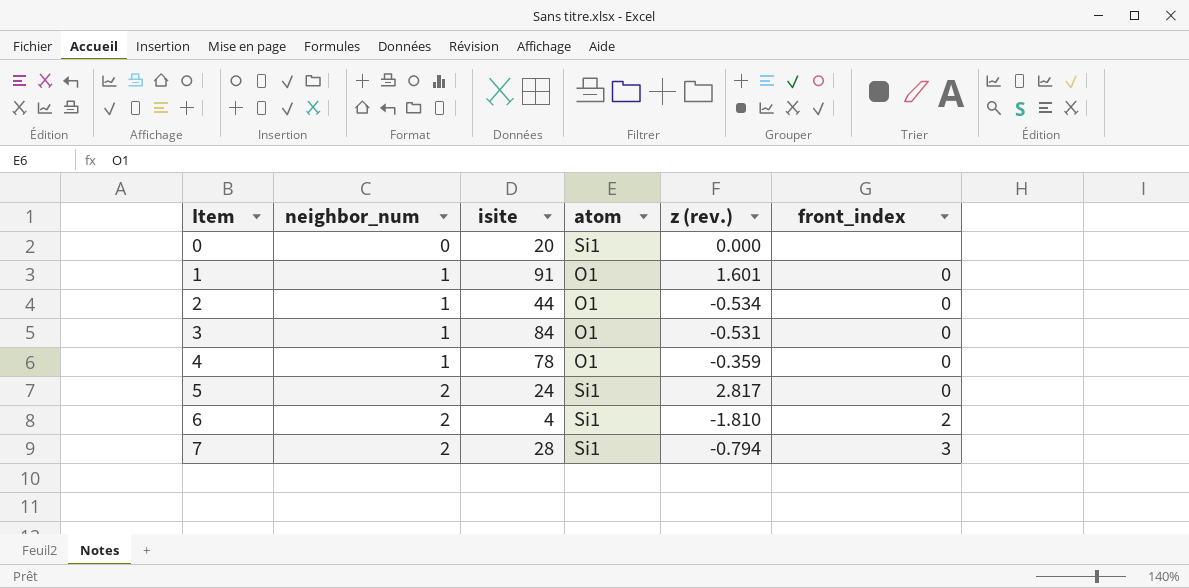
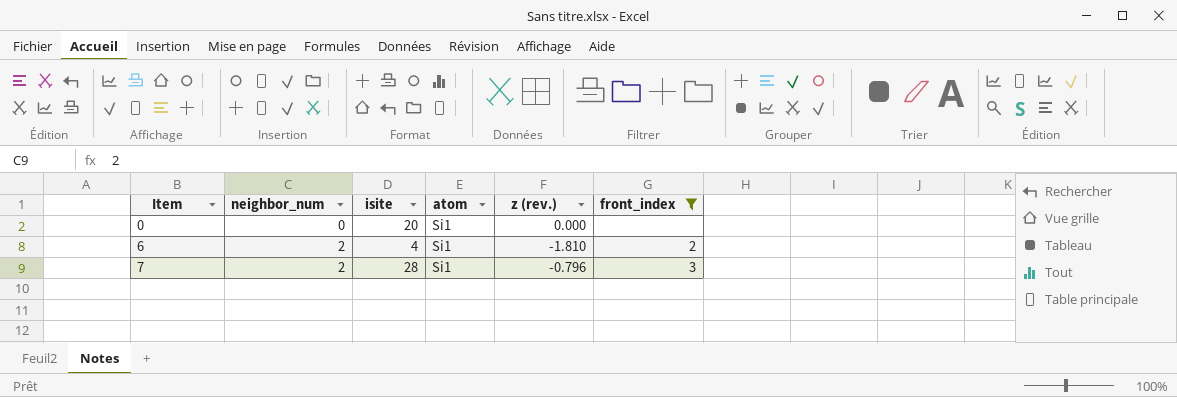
filter: none -> front_index != 0
7 | z (rev.): -0.794 -> -0.796

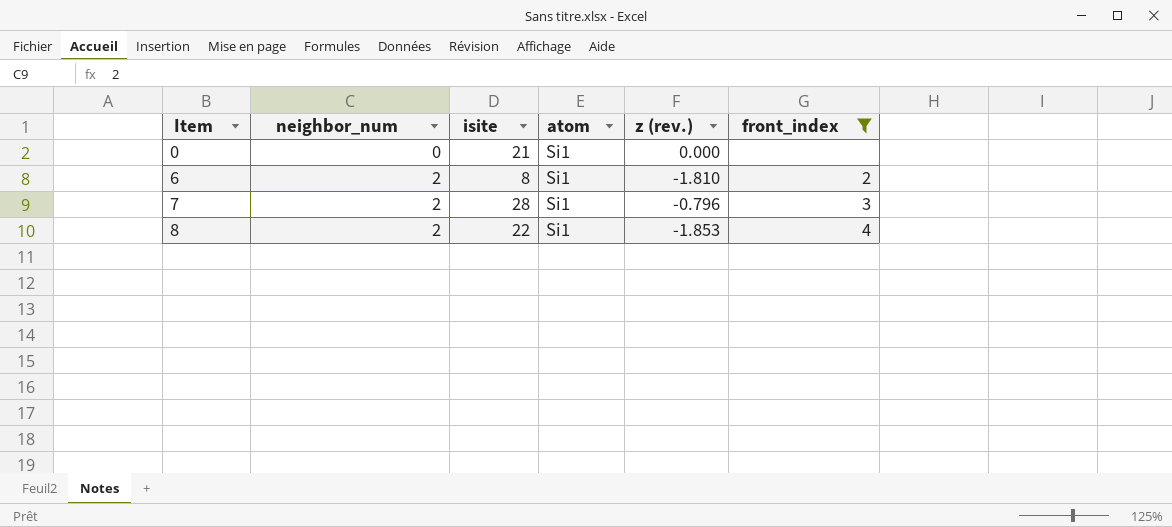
0 | isite: 20 -> 21
6 | isite: 4 -> 8
row 8: none -> 2 | 22 | Si1 | -1.853 | 4

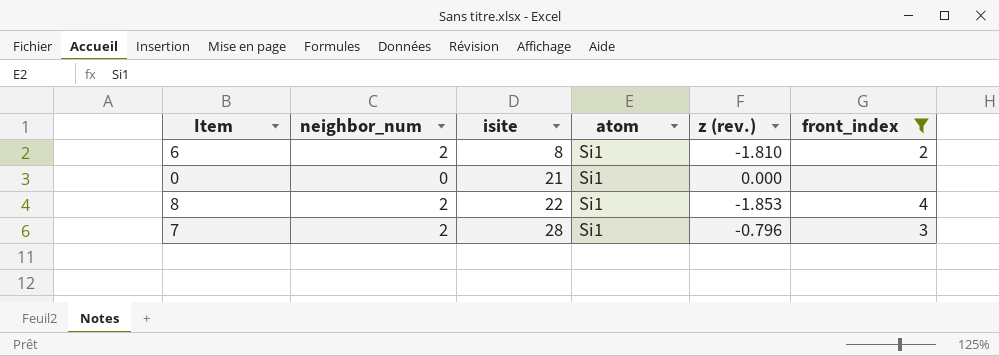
row order: Item ascending -> isite ascending

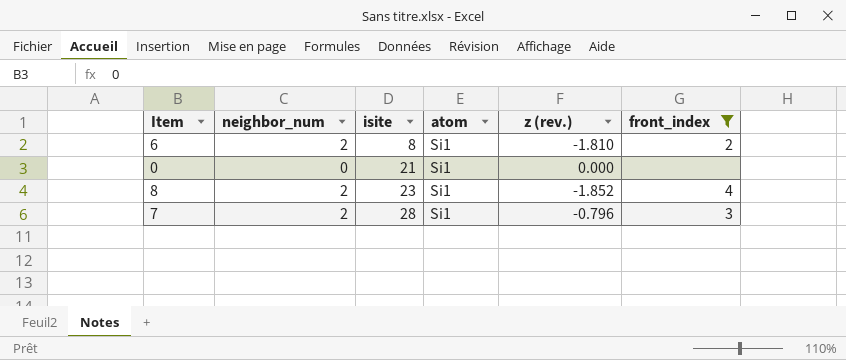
8 | isite: 22 -> 23
8 | z (rev.): -1.853 -> -1.852

